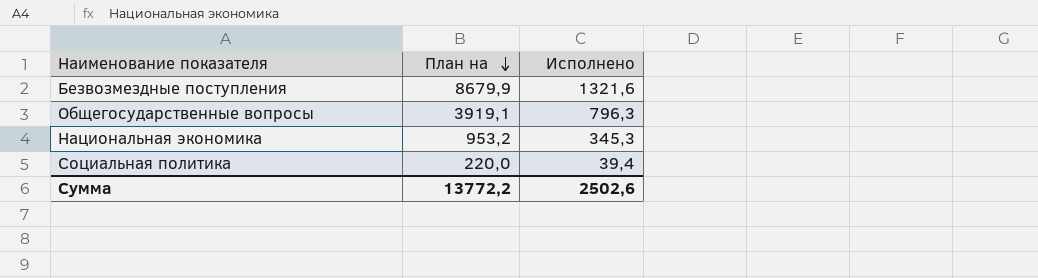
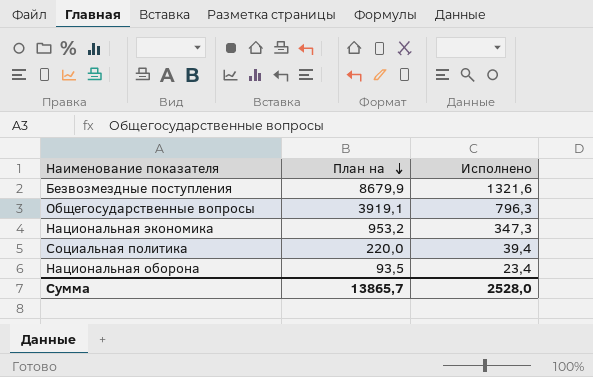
Национальная экономика | Исполнено: 345,3 -> 347,3
row Национальная оборона: none -> 93,5 | 23,4
Сумма | План на: 13772,2 -> 13865,7
Сумма | Исполнено: 2502,6 -> 2528,0

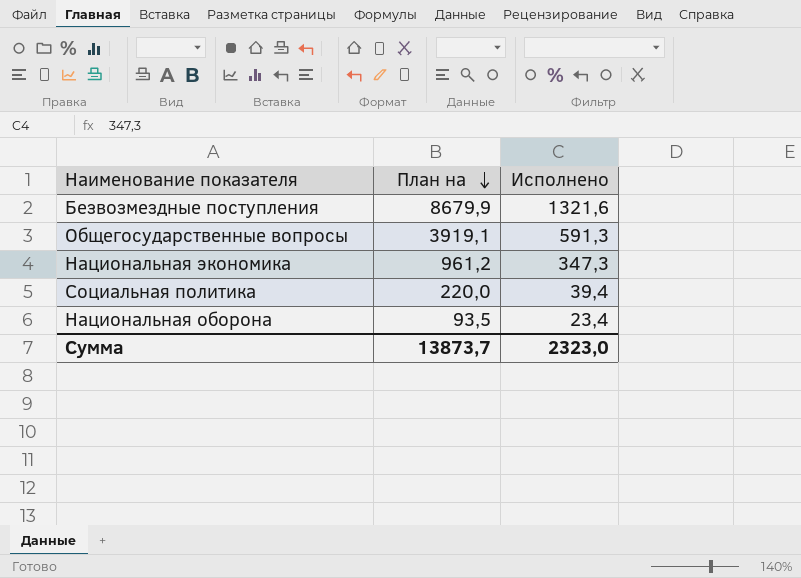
Общегосударственные вопросы | Исполнено: 796,3 -> 591,3
Национальная экономика | План на: 953,2 -> 961,2
Сумма | План на: 13865,7 -> 13873,7
Сумма | Исполнено: 2528,0 -> 2323,0

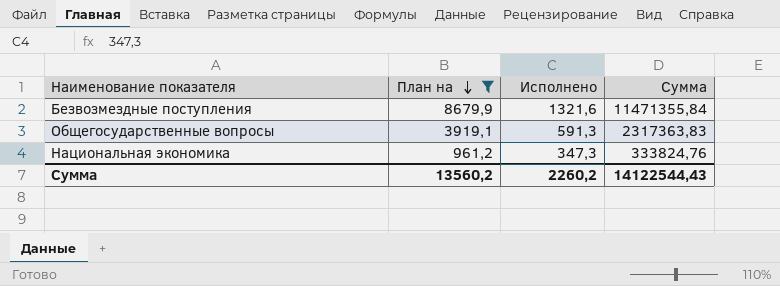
filter: none -> План на >= 961,2
column Сумма | formula: none -> [План на] * [Исполнено]
Сумма | План на: 13873,7 -> 13560,2
Сумма | Исполнено: 2323,0 -> 2260,2

